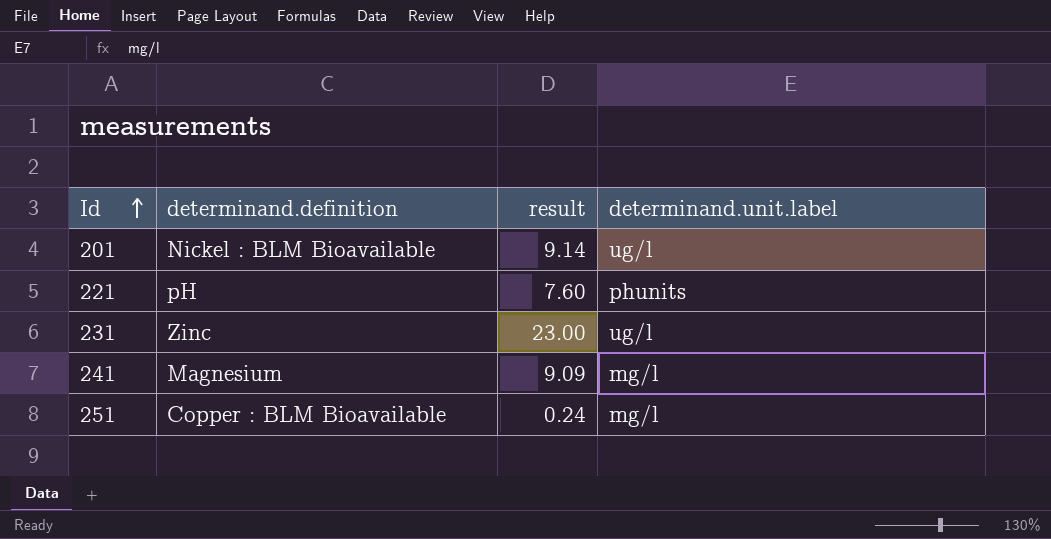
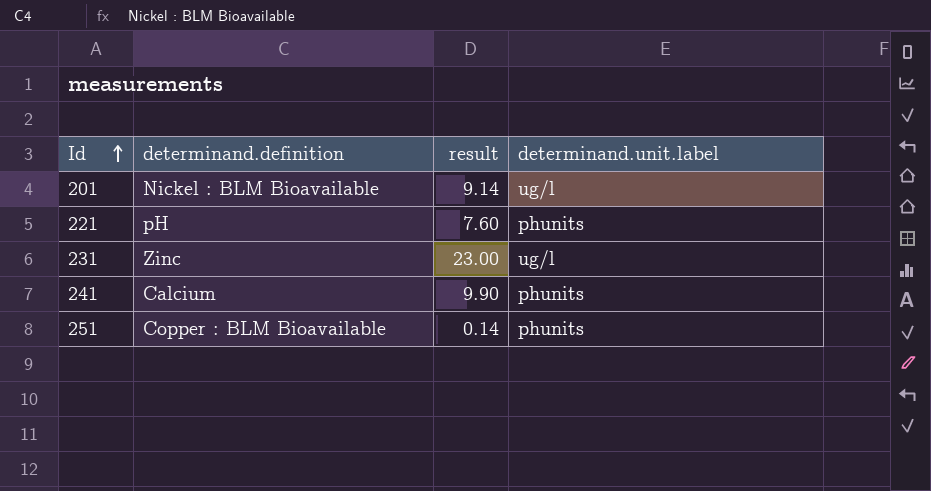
241 | determinand.definition: Magnesium -> Calcium
241 | result: 9.09 -> 9.90
241 | determinand.unit.label: mg/l -> phunits
251 | result: 0.24 -> 0.14
251 | determinand.unit.label: mg/l -> phunits

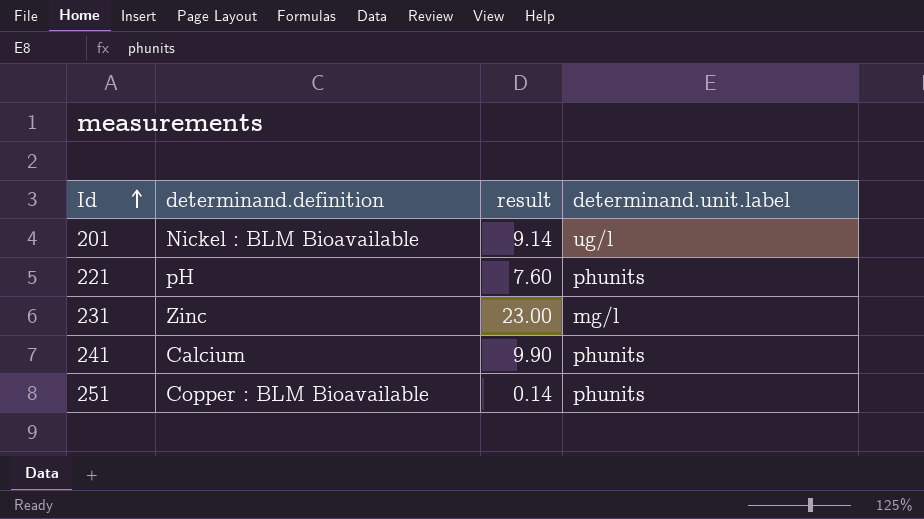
231 | determinand.unit.label: ug/l -> mg/l

